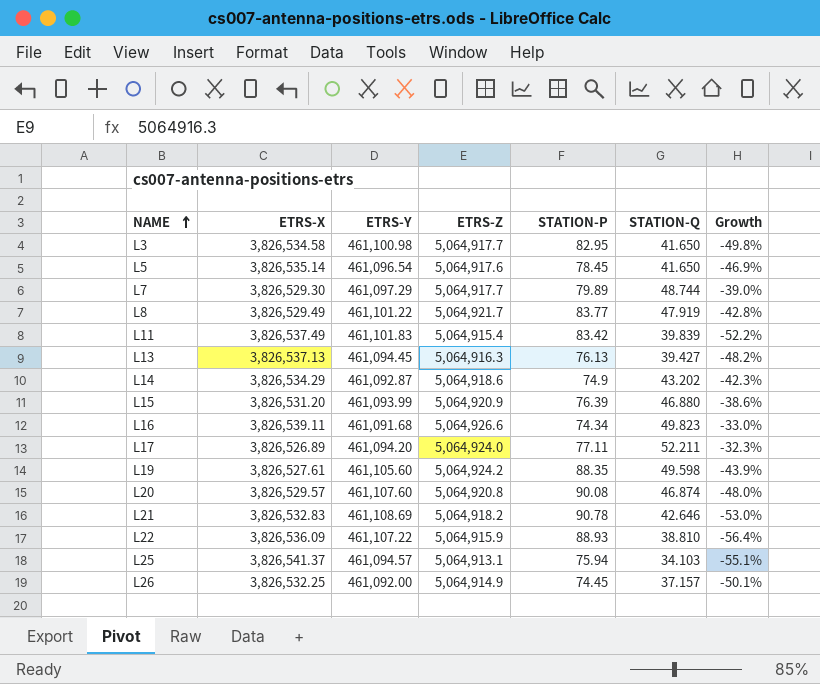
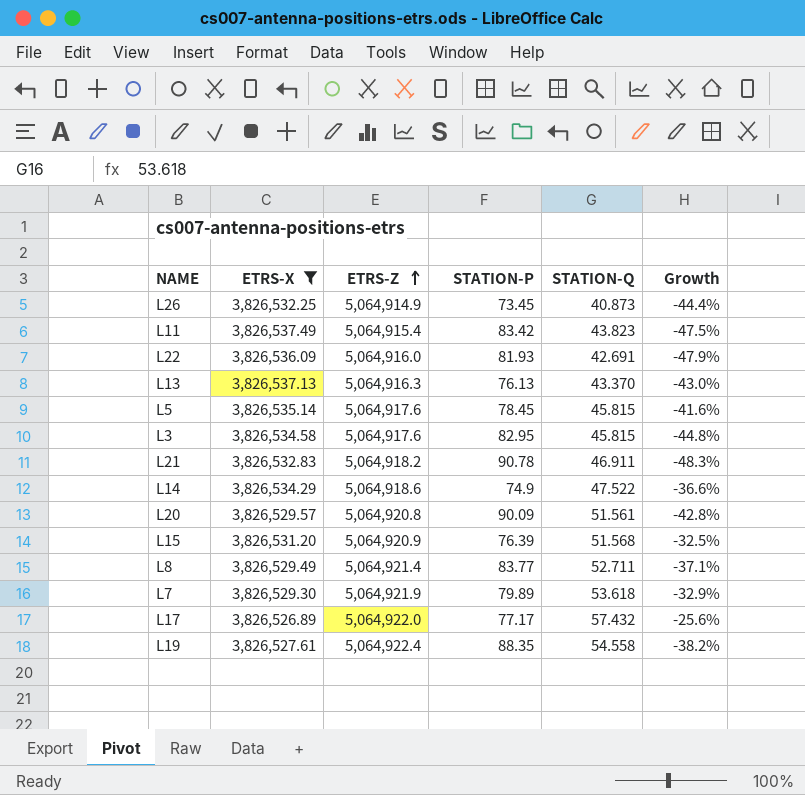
filter: none -> ETRS-X <= 3,826,537.49
row order: NAME ascending -> ETRS-Z ascending
column ETRS-Y | position: 3 -> none
L26 | STATION-P: 74.45 -> 73.45
L26 | STATION-Q: 37.157 -> 40.873
L26 | Growth: -50.1% -> -44.4%
L11 | STATION-Q: 39.839 -> 43.823
L11 | Growth: -52.2% -> -47.5%
L22 | ETRS-Z: 5,064,915.9 -> 5,064,916.0
L22 | STATION-P: 88.93 -> 81.93
L22 | STATION-Q: 38.810 -> 42.691
L22 | Growth: -56.4% -> -47.9%
L13 | STATION-Q: 39.427 -> 43.370
L13 | Growth: -48.2% -> -43.0%
L5 | STATION-Q: 41.650 -> 45.815
L5 | Growth: -46.9% -> -41.6%
L3 | ETRS-Z: 5,064,917.7 -> 5,064,917.6
L3 | STATION-Q: 41.650 -> 45.815
L3 | Growth: -49.8% -> -44.8%
L21 | STATION-Q: 42.646 -> 46.911
L21 | Growth: -53.0% -> -48.3%
L14 | STATION-Q: 43.202 -> 47.522
L14 | Growth: -42.3% -> -36.6%
L20 | STATION-P: 90.08 -> 90.09
L20 | STATION-Q: 46.874 -> 51.561
L20 | Growth: -48.0% -> -42.8%
L15 | STATION-Q: 46.880 -> 51.568
L15 | Growth: -38.6% -> -32.5%
L8 | ETRS-Z: 5,064,921.7 -> 5,064,921.4
L8 | STATION-Q: 47.919 -> 52.711
L8 | Growth: -42.8% -> -37.1%
L7 | ETRS-Z: 5,064,917.7 -> 5,064,921.9
L7 | STATION-Q: 48.744 -> 53.618
L7 | Growth: -39.0% -> -32.9%
L17 | ETRS-Z: 5,064,924.0 -> 5,064,922.0
L17 | STATION-P: 77.11 -> 77.17
L17 | STATION-Q: 52.211 -> 57.432
L17 | Growth: -32.3% -> -25.6%
L19 | ETRS-Z: 5,064,924.2 -> 5,064,922.4
L19 | STATION-Q: 49.598 -> 54.558
L19 | Growth: -43.9% -> -38.2%

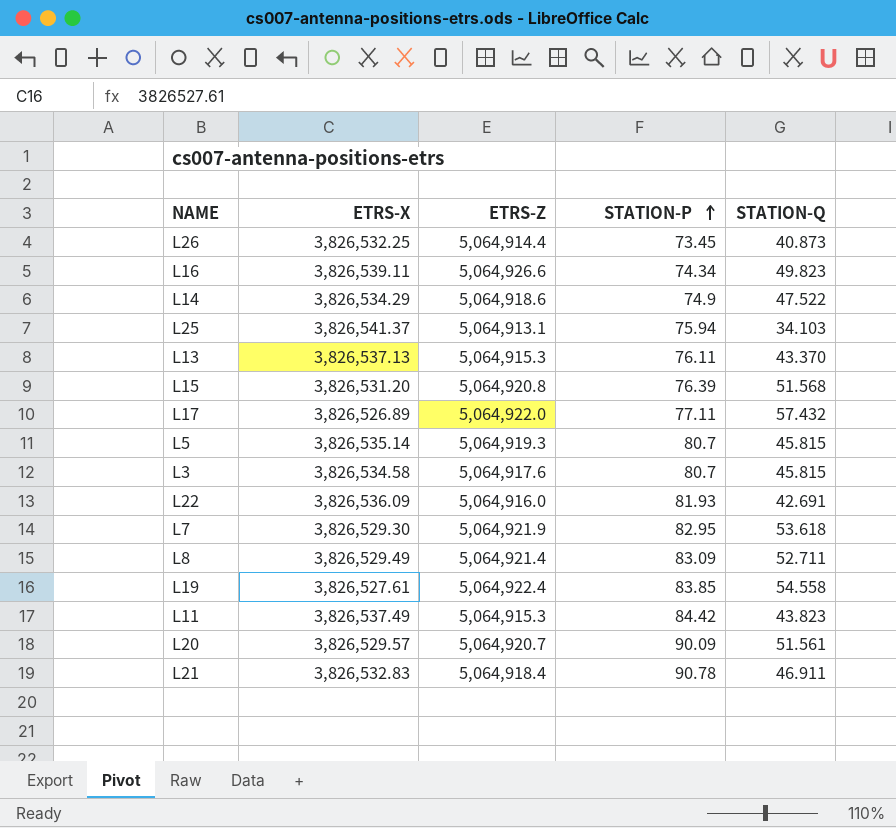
filter: ETRS-X <= 3,826,537.49 -> none
row order: ETRS-Z ascending -> STATION-P ascending
column Growth | formula: ([STATION-Q] - [STATION-P]) / [STATION-P] -> none
L26 | ETRS-Z: 5,064,914.9 -> 5,064,914.4
L13 | ETRS-Z: 5,064,916.3 -> 5,064,915.3
L13 | STATION-P: 76.13 -> 76.11
L15 | ETRS-Z: 5,064,920.9 -> 5,064,920.8
L17 | STATION-P: 77.17 -> 77.11
L5 | ETRS-Z: 5,064,917.6 -> 5,064,919.3
L5 | STATION-P: 78.45 -> 80.7
L3 | STATION-P: 82.95 -> 80.7
L7 | STATION-P: 79.89 -> 82.95
L8 | STATION-P: 83.77 -> 83.09
L19 | STATION-P: 88.35 -> 83.85
L11 | ETRS-Z: 5,064,915.4 -> 5,064,915.3
L11 | STATION-P: 83.42 -> 84.42
L20 | ETRS-Z: 5,064,920.8 -> 5,064,920.7
L21 | ETRS-Z: 5,064,918.2 -> 5,064,918.4

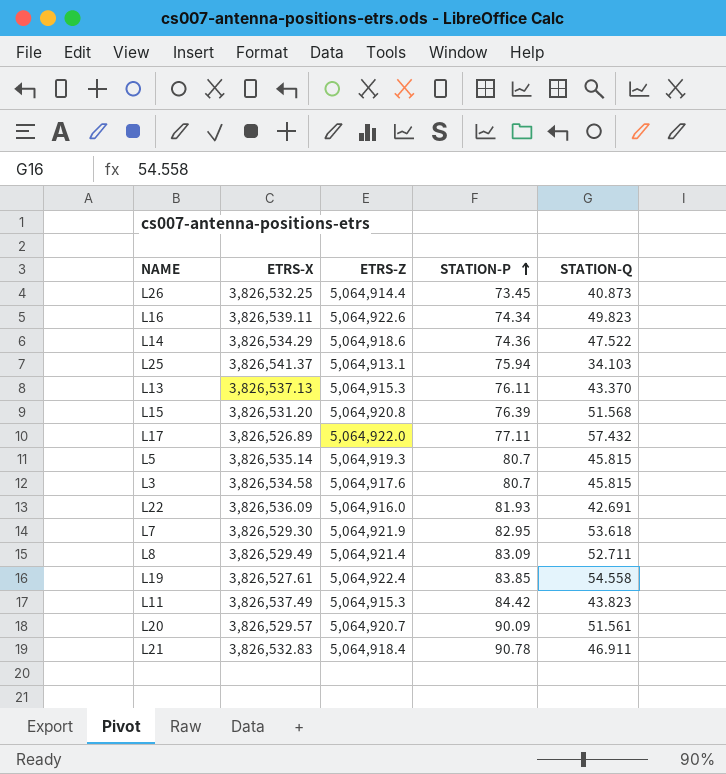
L16 | ETRS-Z: 5,064,926.6 -> 5,064,922.6
L14 | STATION-P: 74.9 -> 74.36

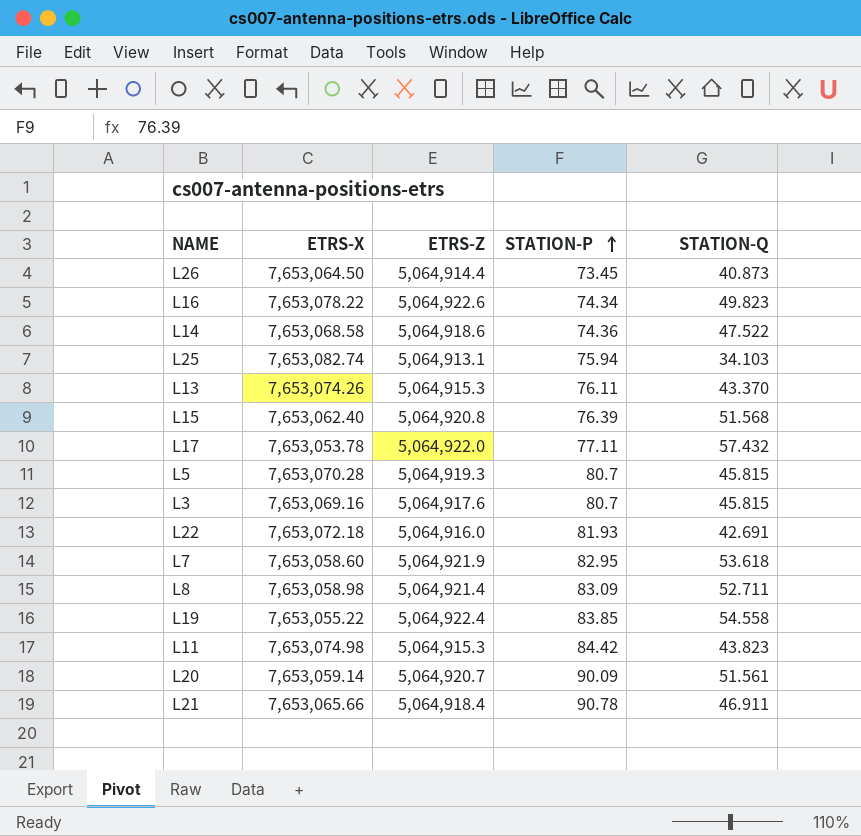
L26 | ETRS-X: 3,826,532.25 -> 7,653,064.50
L16 | ETRS-X: 3,826,539.11 -> 7,653,078.22
L14 | ETRS-X: 3,826,534.29 -> 7,653,068.58
L25 | ETRS-X: 3,826,541.37 -> 7,653,082.74
L13 | ETRS-X: 3,826,537.13 -> 7,653,074.26
L15 | ETRS-X: 3,826,531.20 -> 7,653,062.40
L17 | ETRS-X: 3,826,526.89 -> 7,653,053.78
L5 | ETRS-X: 3,826,535.14 -> 7,653,070.28
L3 | ETRS-X: 3,826,534.58 -> 7,653,069.16
L22 | ETRS-X: 3,826,536.09 -> 7,653,072.18
L7 | ETRS-X: 3,826,529.30 -> 7,653,058.60
L8 | ETRS-X: 3,826,529.49 -> 7,653,058.98
L19 | ETRS-X: 3,826,527.61 -> 7,653,055.22
L11 | ETRS-X: 3,826,537.49 -> 7,653,074.98
L20 | ETRS-X: 3,826,529.57 -> 7,653,059.14
L21 | ETRS-X: 3,826,532.83 -> 7,653,065.66

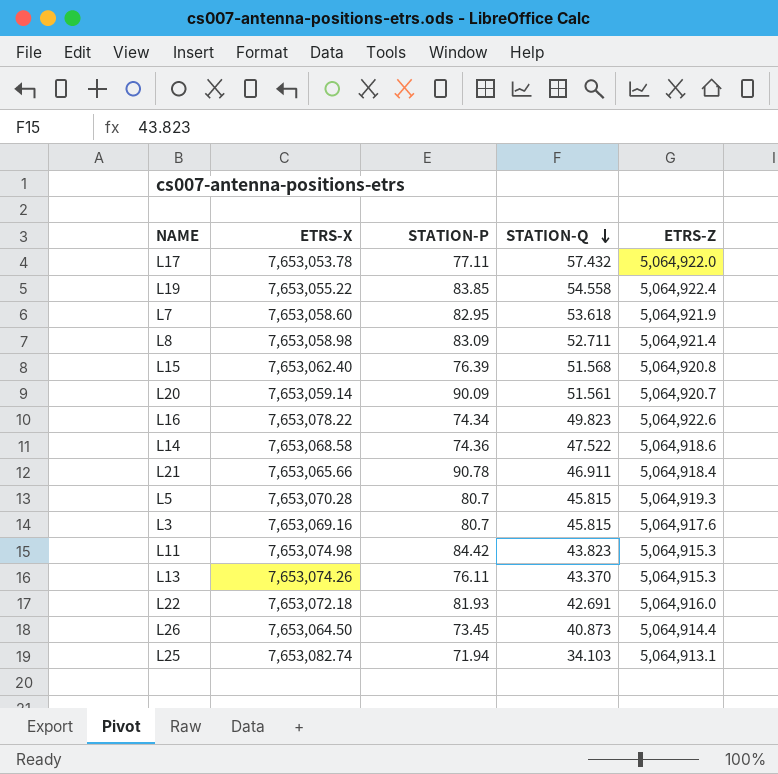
row order: STATION-P ascending -> STATION-Q descending
column ETRS-Z | position: 3 -> 5
L25 | STATION-P: 75.94 -> 71.94

